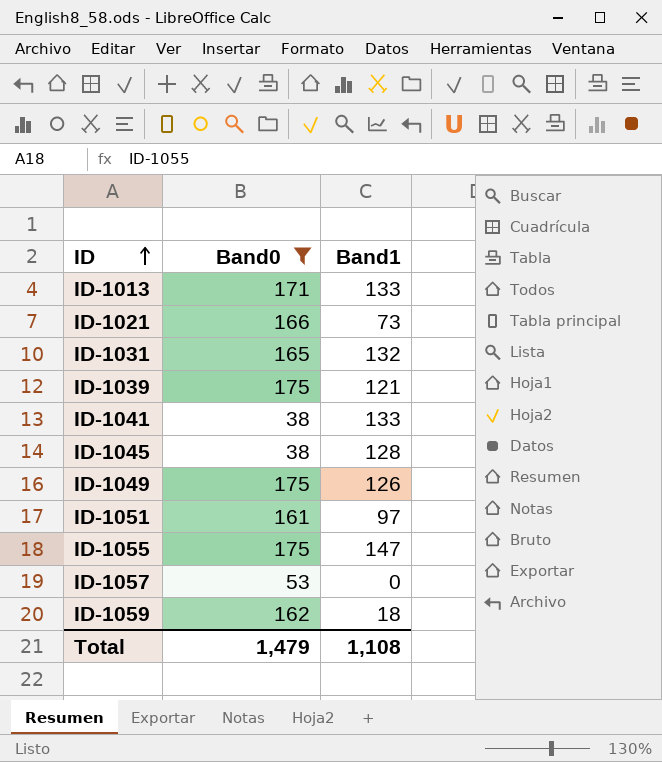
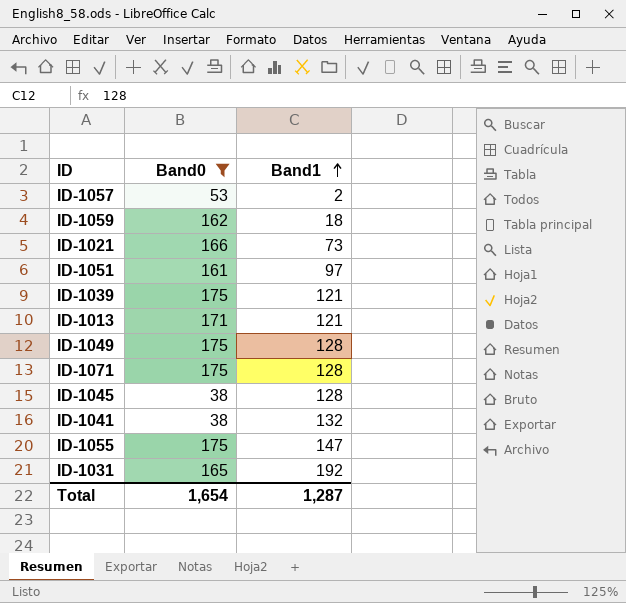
row order: ID ascending -> Band1 ascending
ID-1057 | Band1: 0 -> 2
ID-1013 | Band1: 133 -> 121
ID-1049 | Band1: 126 -> 128
row ID-1071: none -> 175 | 128
ID-1041 | Band1: 133 -> 132
ID-1031 | Band1: 132 -> 192
Total | Band0: 1,479 -> 1,654
Total | Band1: 1,108 -> 1,287

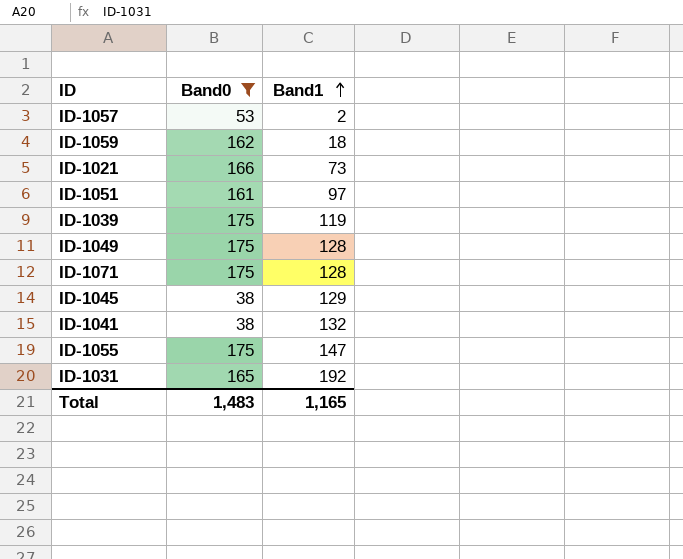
row ID-1013: 171 | 121 -> none
ID-1039 | Band1: 121 -> 119
ID-1045 | Band1: 128 -> 129
Total | Band0: 1,654 -> 1,483
Total | Band1: 1,287 -> 1,165

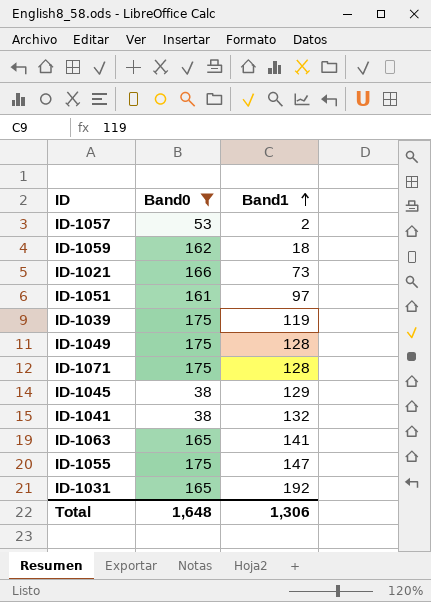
row ID-1063: none -> 165 | 141
Total | Band0: 1,483 -> 1,648
Total | Band1: 1,165 -> 1,306

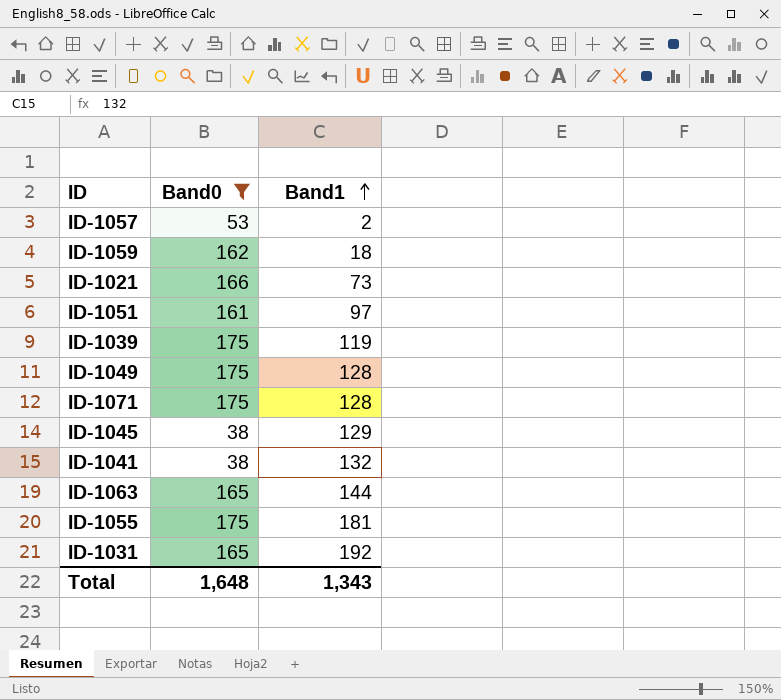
ID-1063 | Band1: 141 -> 144
ID-1055 | Band1: 147 -> 181
Total | Band1: 1,306 -> 1,343

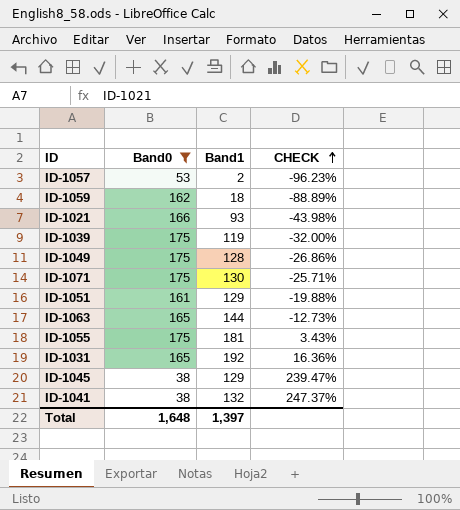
row order: Band1 ascending -> CHECK ascending
column CHECK | formula: none -> ([Band1] - [Band0]) / [Band0]
ID-1021 | Band1: 73 -> 93
ID-1071 | Band1: 128 -> 130
ID-1051 | Band1: 97 -> 129
Total | Band1: 1,343 -> 1,397

